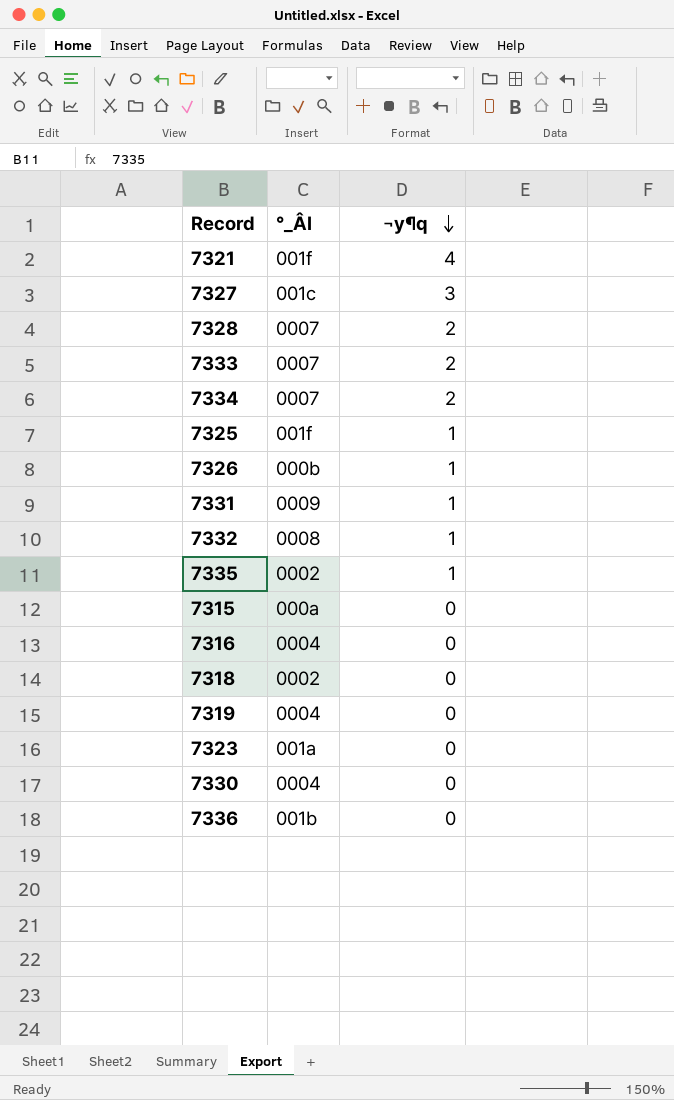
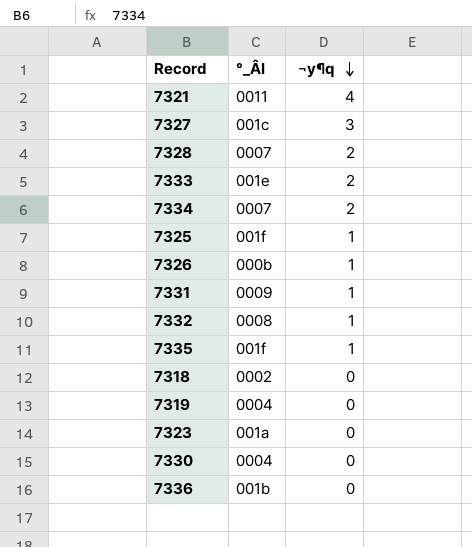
row 7315: 000a | 0 -> none
row 7316: 0004 | 0 -> none
7321 | °_ÂI: 001f -> 0011
7333 | °_ÂI: 0007 -> 001e
7335 | °_ÂI: 0002 -> 001f

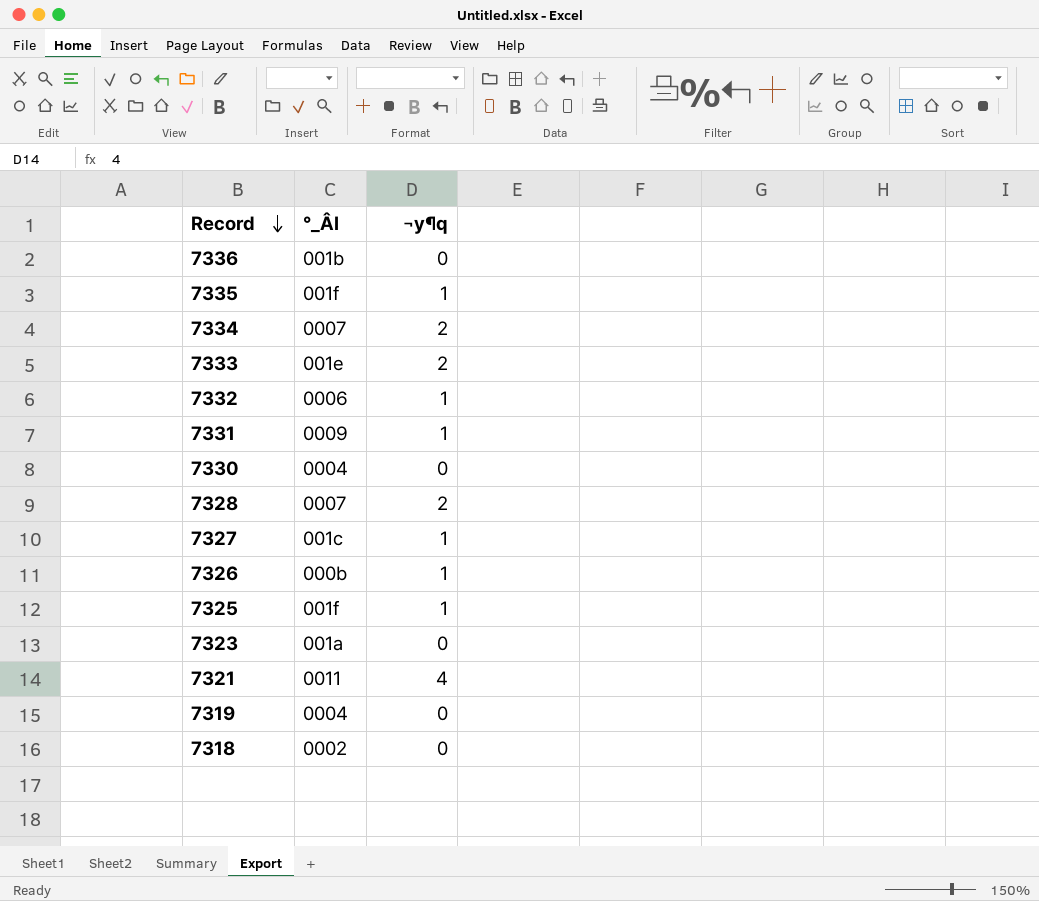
row order: ¬y¶q descending -> Record descending
7332 | °_ÂI: 0008 -> 0006
7327 | ¬y¶q: 3 -> 1

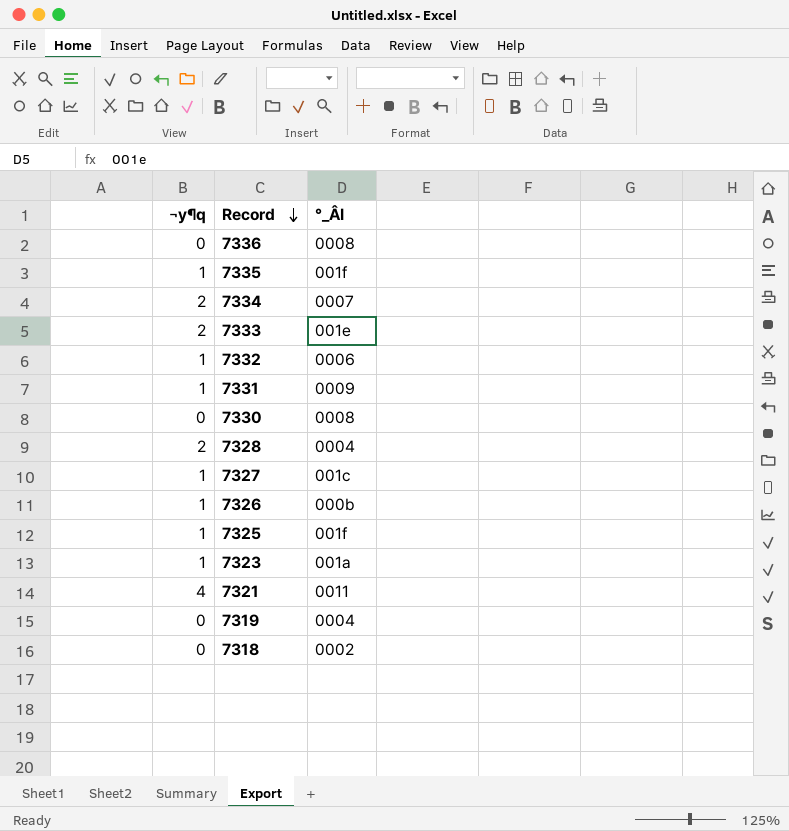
column ¬y¶q | position: 3 -> 1
7336 | °_ÂI: 001b -> 0008
7330 | °_ÂI: 0004 -> 0008
7328 | °_ÂI: 0007 -> 0004
7323 | ¬y¶q: 0 -> 1

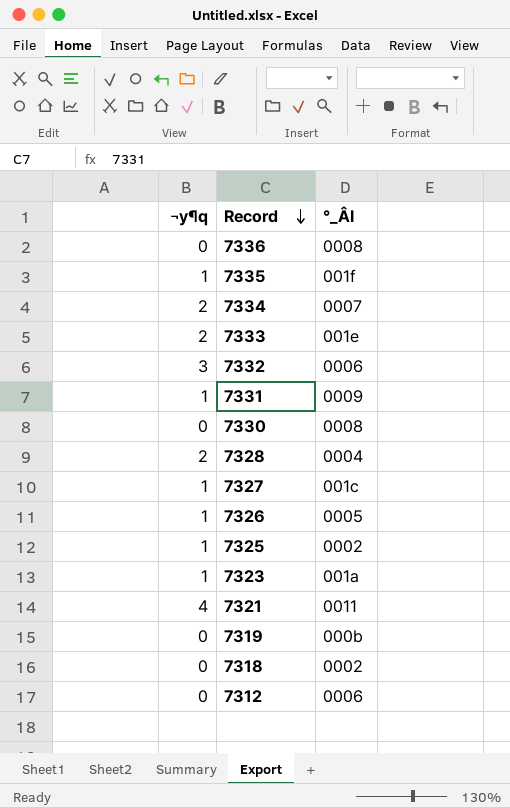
7332 | ¬y¶q: 1 -> 3
7326 | °_ÂI: 000b -> 0005
7325 | °_ÂI: 001f -> 0002
7319 | °_ÂI: 0004 -> 000b
row 7312: none -> 0 | 0006

